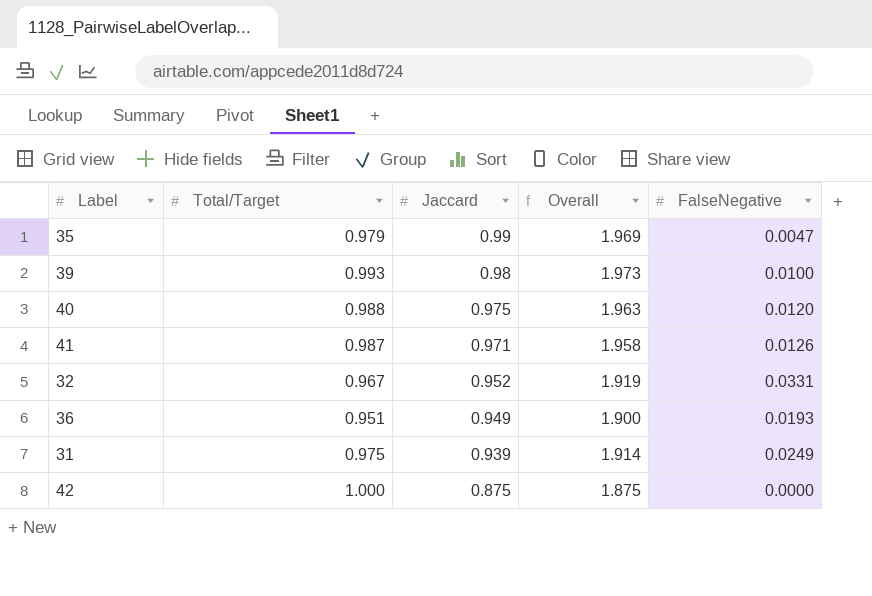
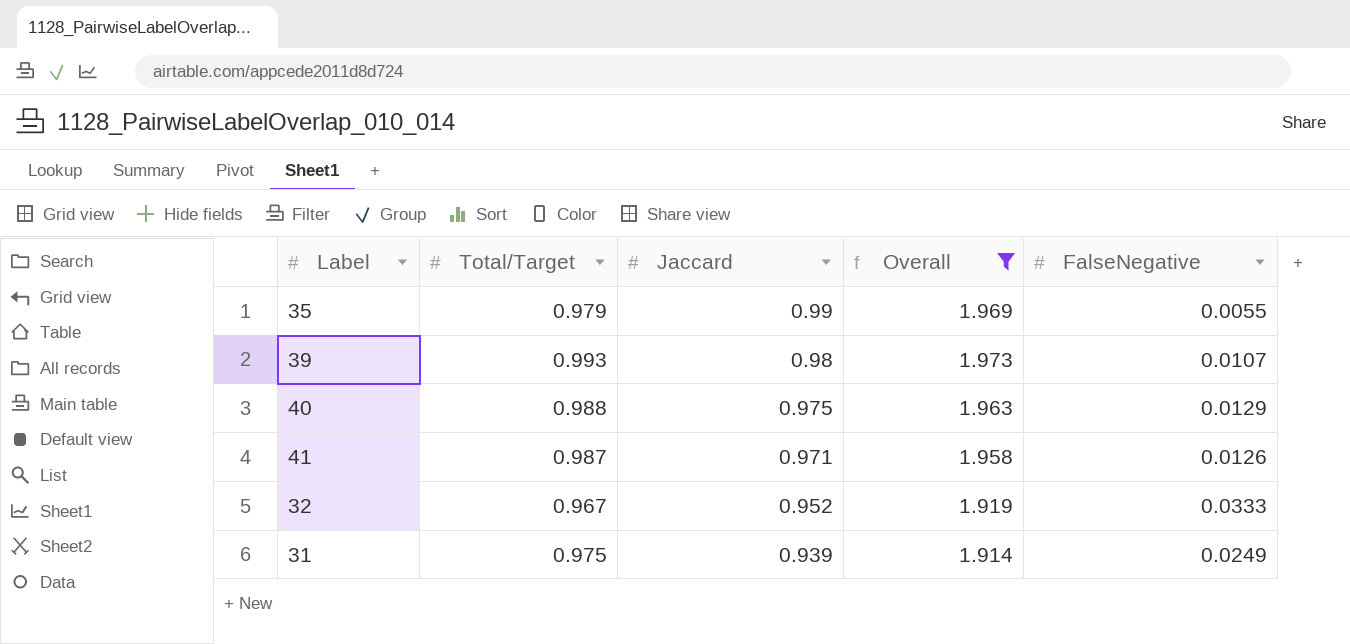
filter: none -> Overall >= 1.914
35 | FalseNegative: 0.0047 -> 0.0055
39 | FalseNegative: 0.0100 -> 0.0107
40 | FalseNegative: 0.0120 -> 0.0129
32 | FalseNegative: 0.0331 -> 0.0333

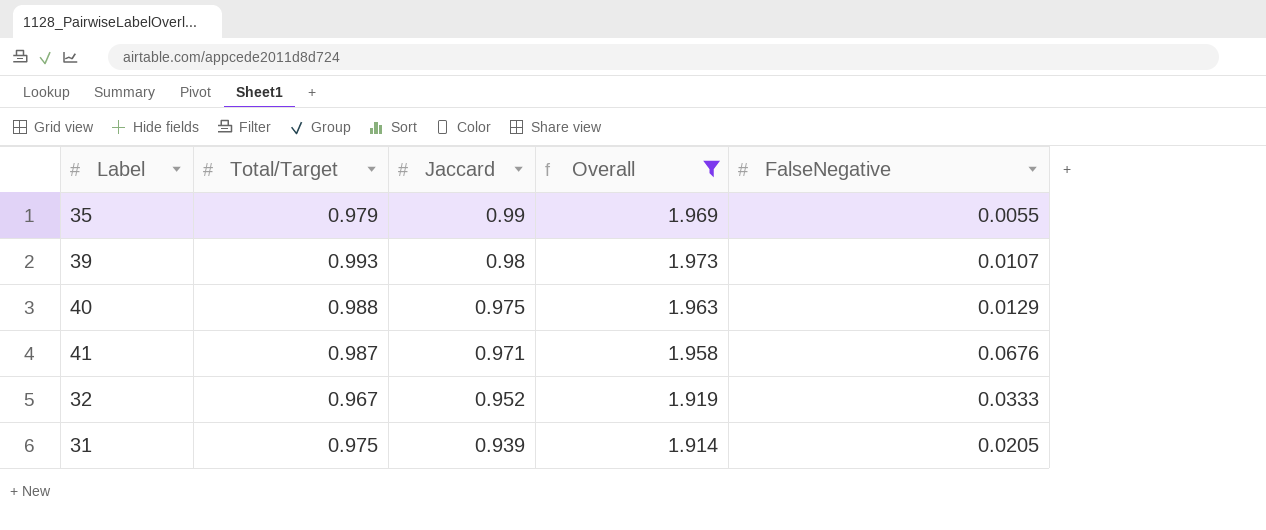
41 | FalseNegative: 0.0126 -> 0.0676
31 | FalseNegative: 0.0249 -> 0.0205

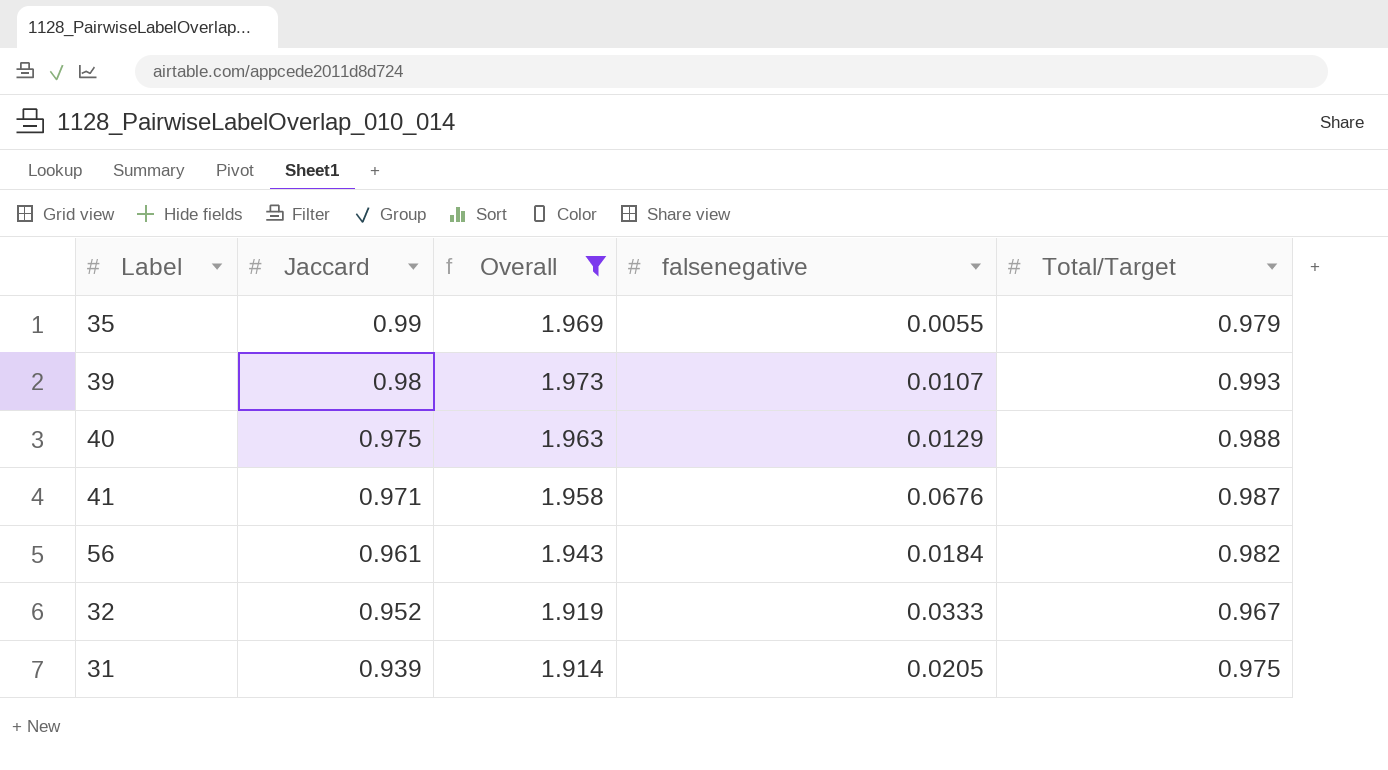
column name: FalseNegative -> falsenegative
column Total/Target | position: 2 -> 5
row 56: none -> 0.961 | 1.943 | 0.0184 | 0.982

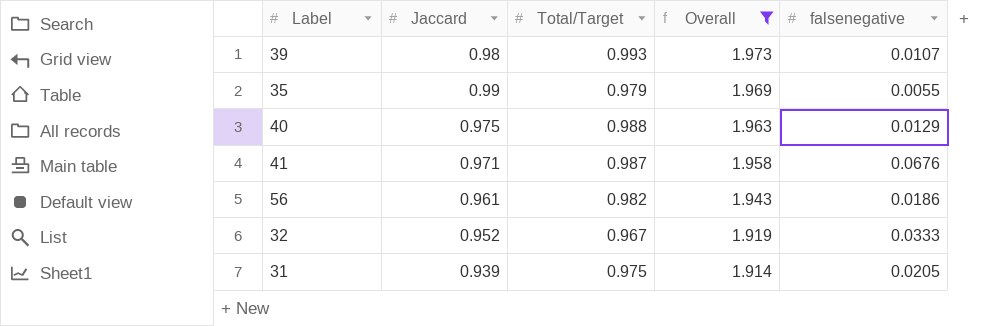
row order: Jaccard descending -> Overall descending
column Total/Target | position: 5 -> 3
56 | falsenegative: 0.0184 -> 0.0186

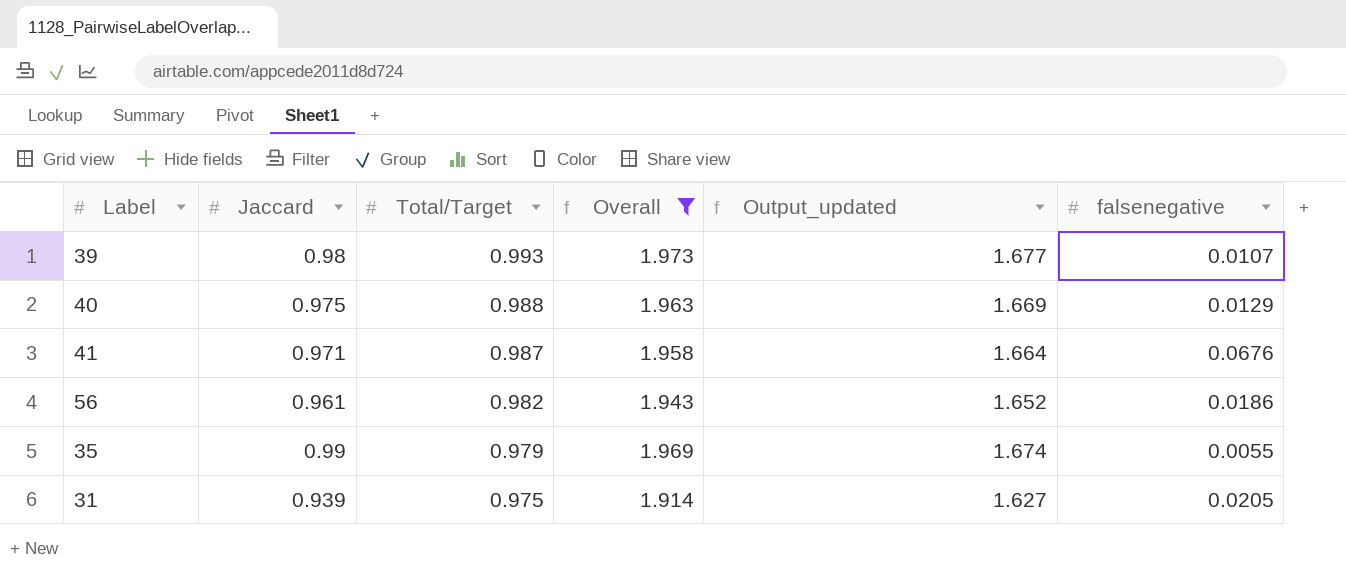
row order: Overall descending -> Total/Target descending
column Output_updated | formula: none -> [Overall] * 0.85
row 32: 0.952 | 0.967 | 1.919 | 0.0333 -> none

